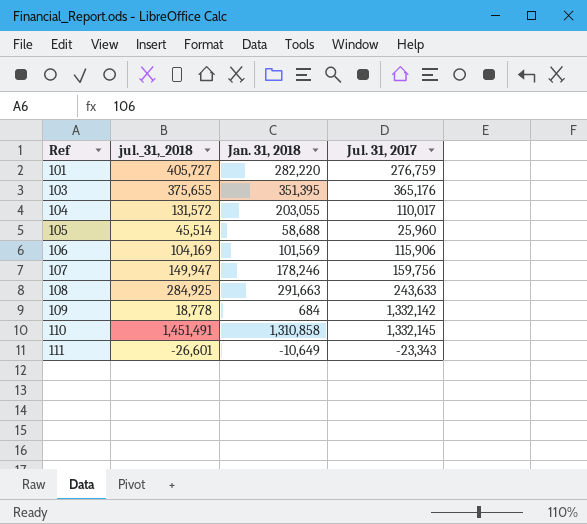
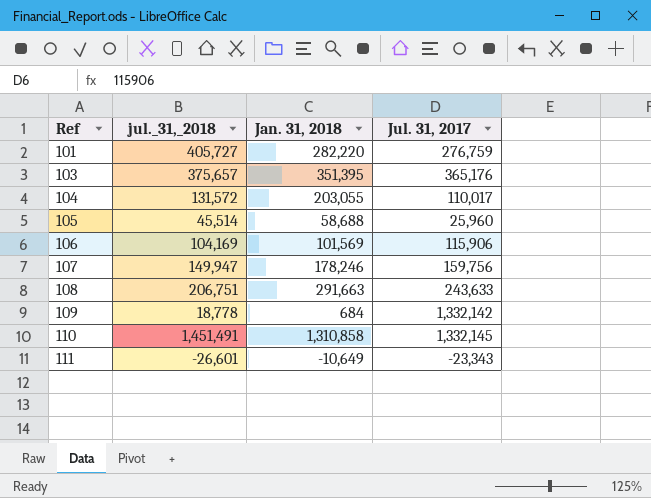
103 | jul._31,_2018: 375,655 -> 375,657
108 | jul._31,_2018: 284,925 -> 206,751

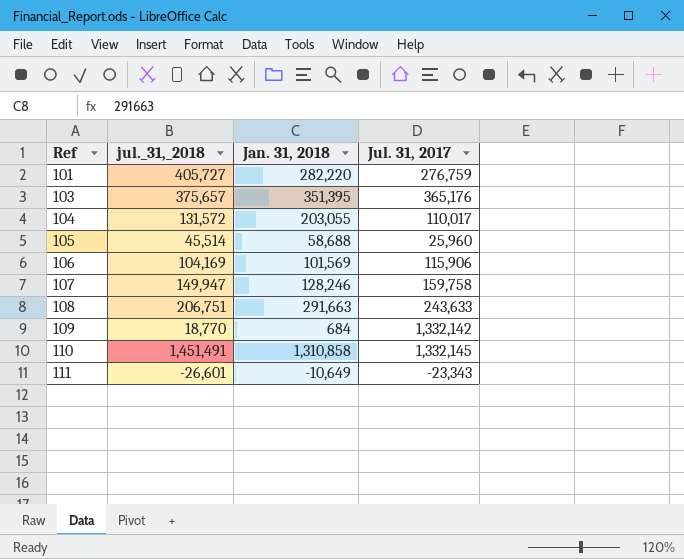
107 | Jan. 31, 2018: 178,246 -> 128,246
107 | Jul. 31, 2017: 159,756 -> 159,758
109 | jul._31,_2018: 18,778 -> 18,770

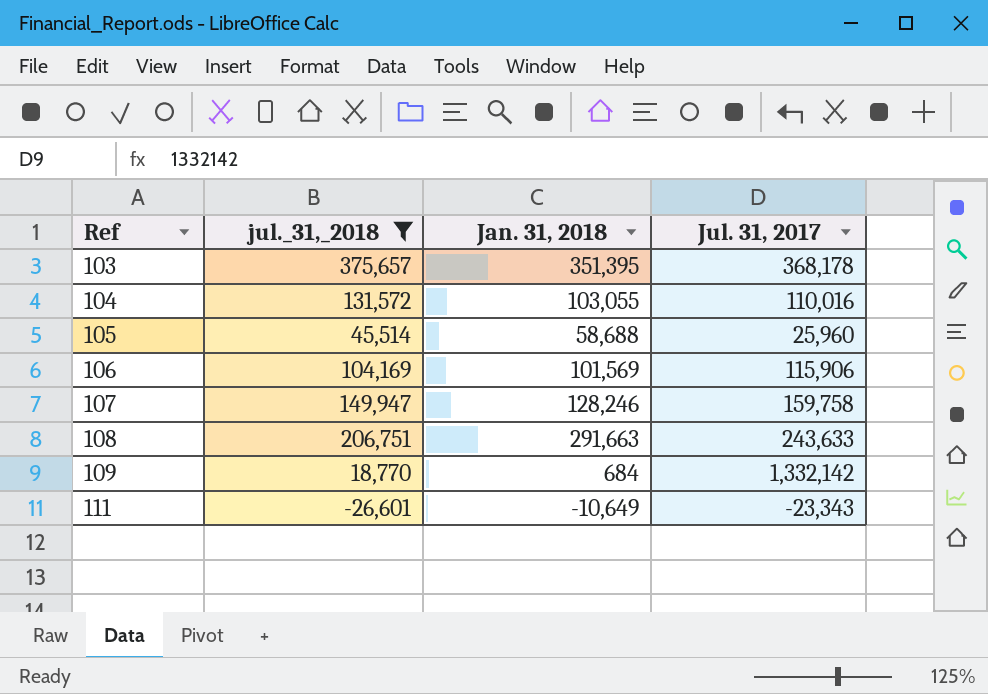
filter: none -> jul._31,_2018 <= 375,657
103 | Jul. 31, 2017: 365,176 -> 368,178
104 | Jan. 31, 2018: 203,055 -> 103,055
104 | Jul. 31, 2017: 110,017 -> 110,016

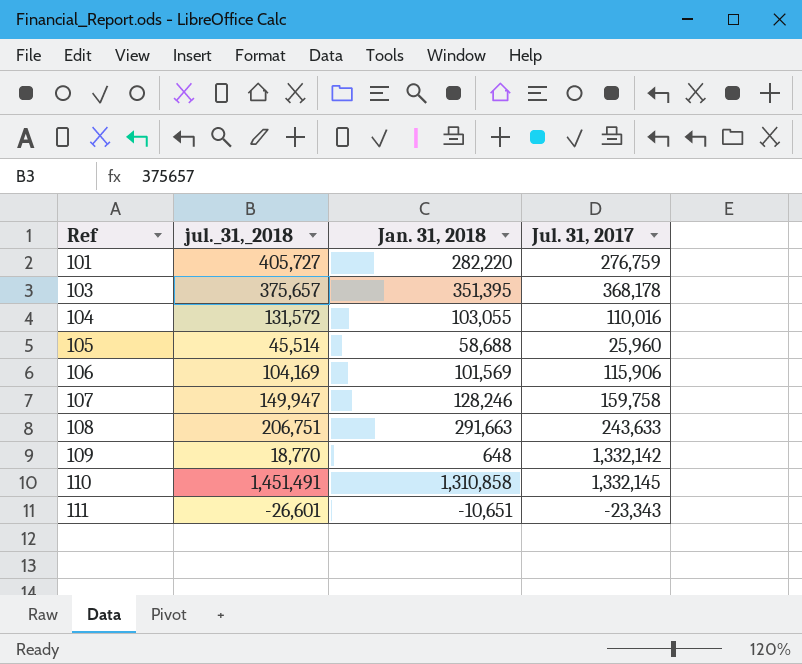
filter: jul._31,_2018 <= 375,657 -> none
109 | Jan. 31, 2018: 684 -> 648
111 | Jan. 31, 2018: -10,649 -> -10,651

